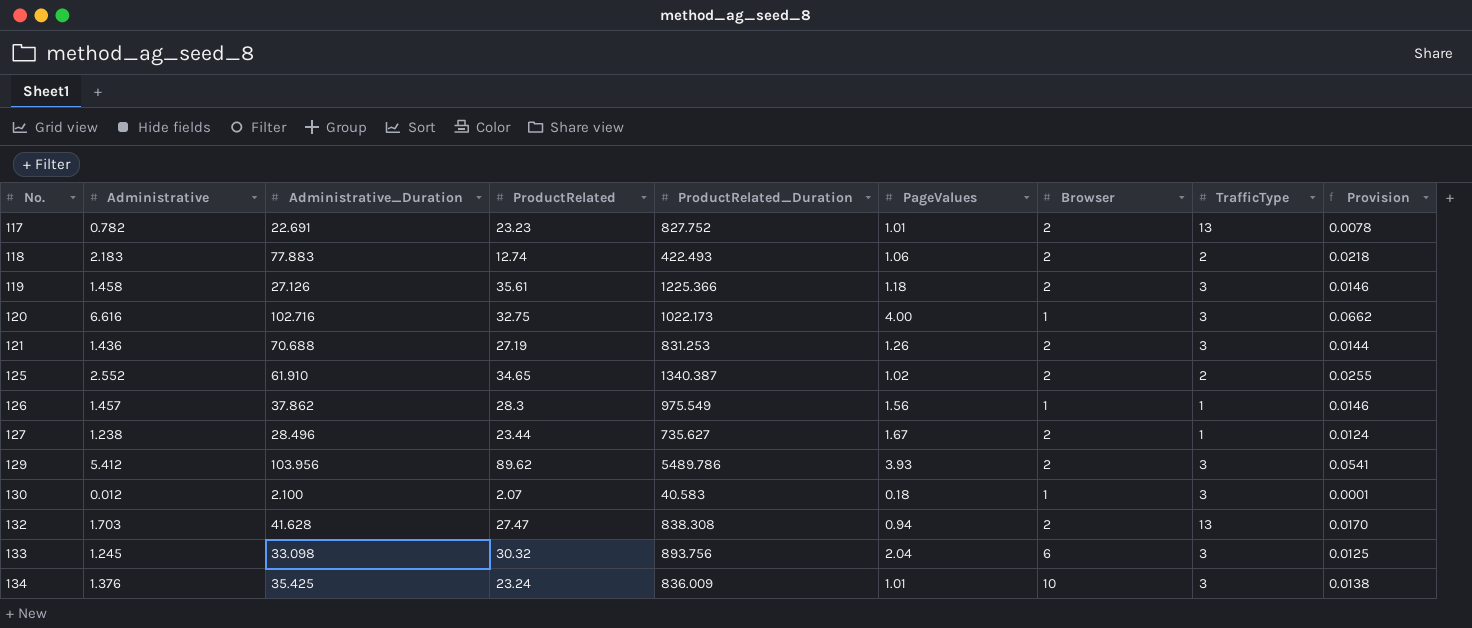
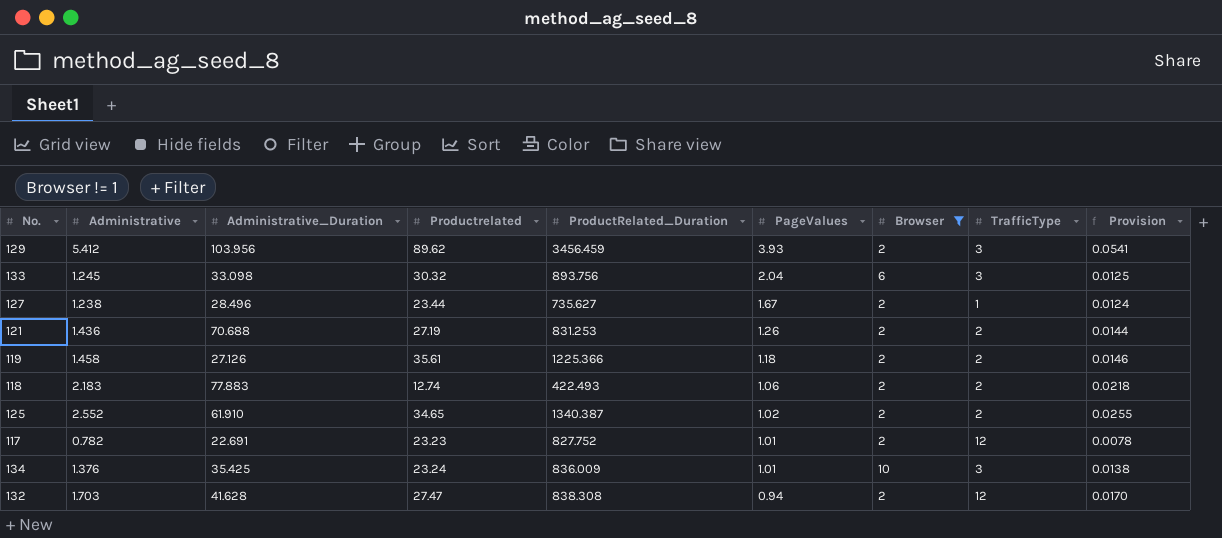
filter: none -> Browser != 1
row order: No. ascending -> PageValues descending
column name: ProductRelated -> Productrelated
129 | ProductRelated_Duration: 5489.786 -> 3456.459
121 | TrafficType: 3 -> 2
119 | TrafficType: 3 -> 2
117 | TrafficType: 13 -> 12
132 | TrafficType: 13 -> 12

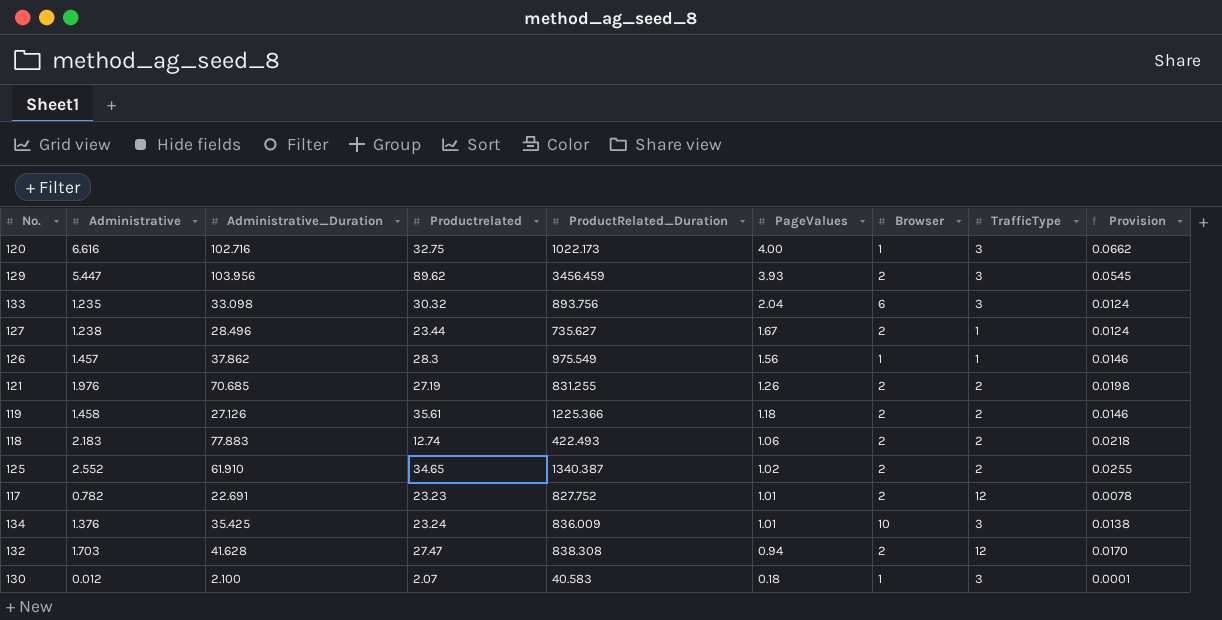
filter: Browser != 1 -> none
129 | Administrative: 5.412 -> 5.447
129 | Provision: 0.0541 -> 0.0545
133 | Administrative: 1.245 -> 1.235
133 | Provision: 0.0125 -> 0.0124
121 | Administrative: 1.436 -> 1.976
121 | Administrative_Duration: 70.688 -> 70.685
121 | ProductRelated_Duration: 831.253 -> 831.255
121 | Provision: 0.0144 -> 0.0198

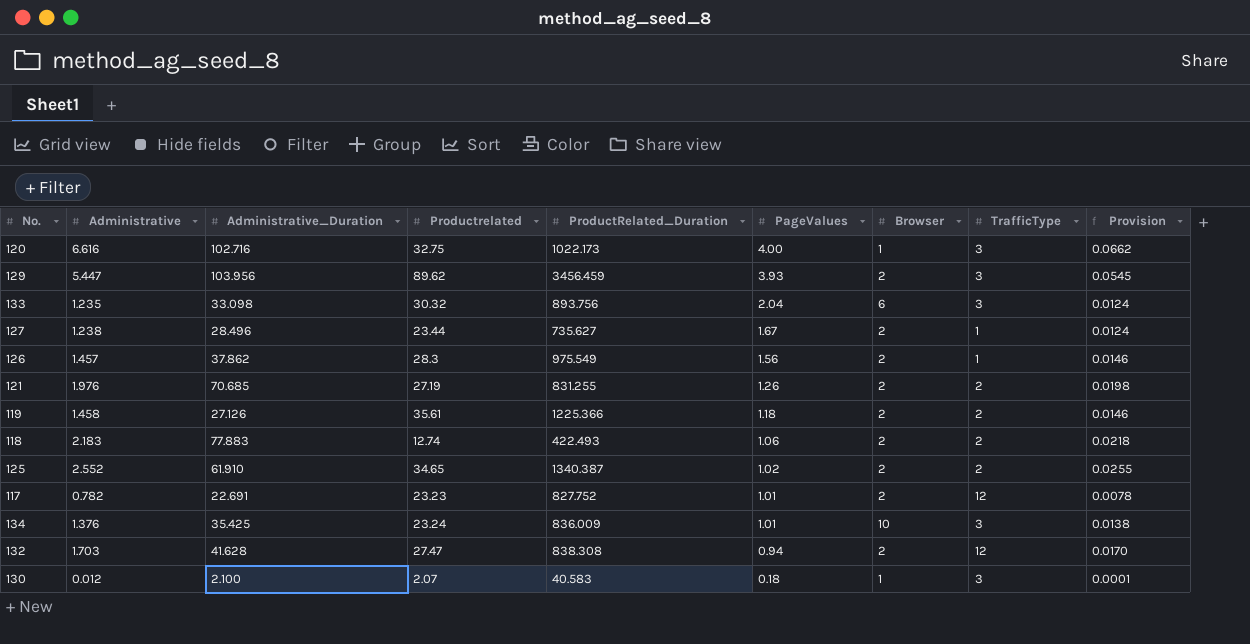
126 | Browser: 1 -> 2

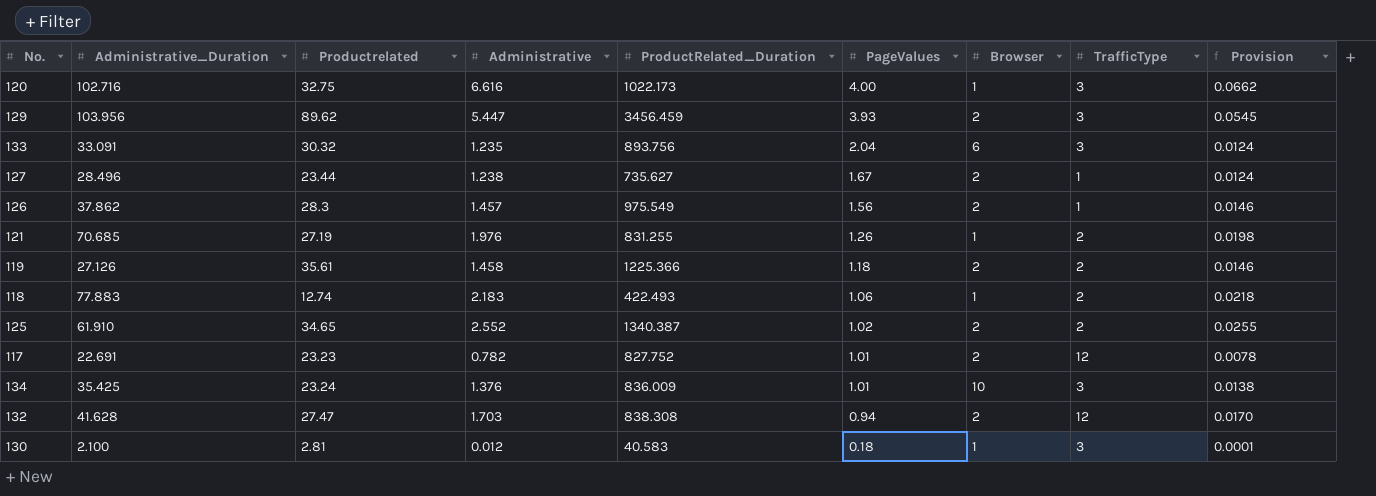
column Administrative | position: 2 -> 4
133 | Administrative_Duration: 33.098 -> 33.091
121 | Browser: 2 -> 1
118 | Browser: 2 -> 1
130 | Productrelated: 2.07 -> 2.81

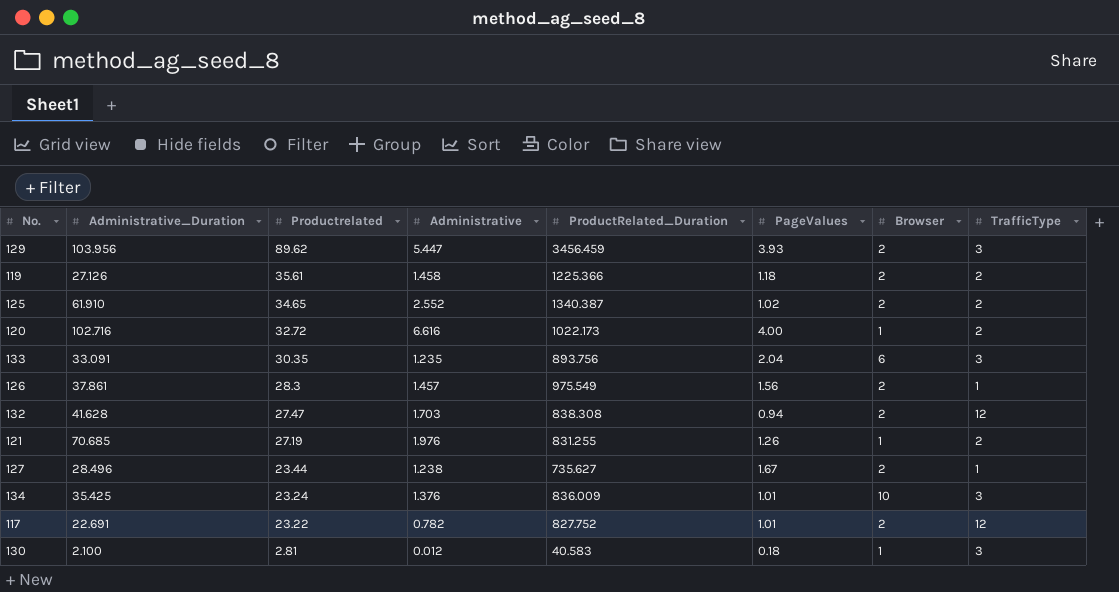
row order: PageValues descending -> Productrelated descending
column Provision | formula: [Administrative] * 0.01 -> none
row 118: 77.883 | 12.74 | 2.183 | 422.493 | 1.06 | 1 | 2 | 0.0218 -> none
120 | Productrelated: 32.75 -> 32.72
120 | TrafficType: 3 -> 2
133 | Productrelated: 30.32 -> 30.35
126 | Administrative_Duration: 37.862 -> 37.861
117 | Productrelated: 23.23 -> 23.22

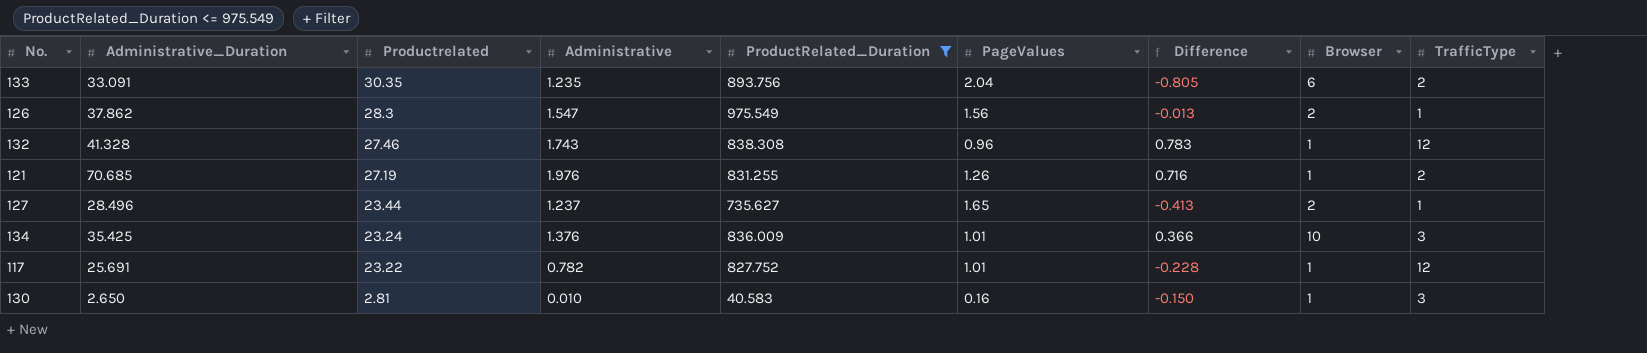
filter: none -> ProductRelated_Duration <= 975.549
column Difference | formula: none -> [Administrative] - [PageValues]
133 | TrafficType: 3 -> 2
126 | Administrative_Duration: 37.861 -> 37.862
126 | Administrative: 1.457 -> 1.547
132 | Administrative_Duration: 41.628 -> 41.328
132 | Productrelated: 27.47 -> 27.46
132 | Administrative: 1.703 -> 1.743
132 | PageValues: 0.94 -> 0.96
132 | Browser: 2 -> 1
127 | Administrative: 1.238 -> 1.237
127 | PageValues: 1.67 -> 1.65
117 | Administrative_Duration: 22.691 -> 25.691
117 | Browser: 2 -> 1
130 | Administrative_Duration: 2.100 -> 2.650
130 | Administrative: 0.012 -> 0.010
130 | PageValues: 0.18 -> 0.16

